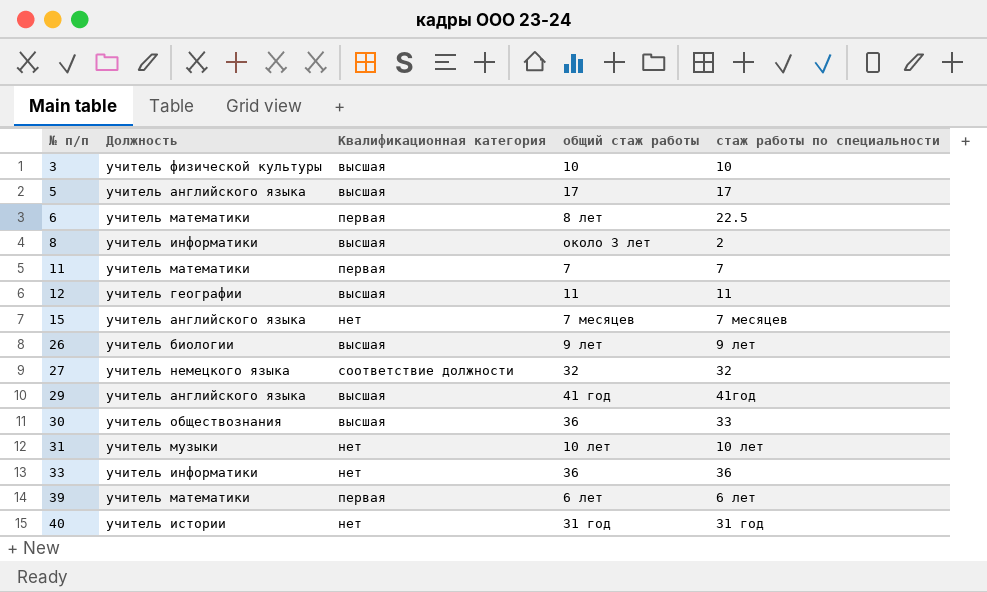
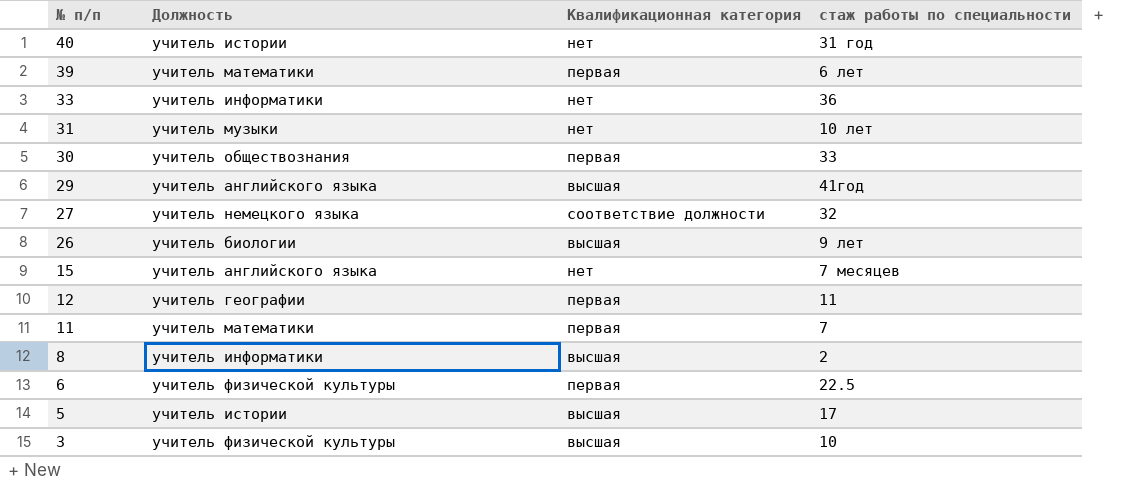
row order: № п/п ascending -> № п/п descending
column общий стаж работы | position: 4 -> none
30 | Квалификационная категория: высшая -> первая
12 | Квалификационная категория: высшая -> первая
6 | Должность: учитель математики -> учитель физической культуры
5 | Должность: учитель английского языка -> учитель истории

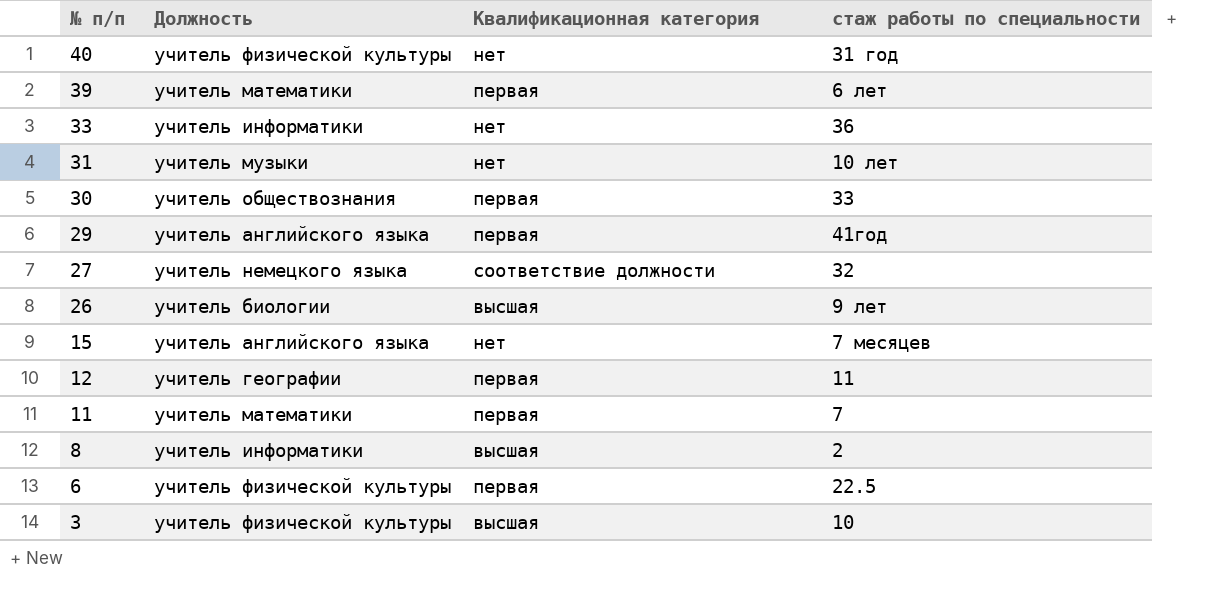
row 5: учитель истории | высшая | 17 -> none
40 | Должность: учитель истории -> учитель физической культуры
29 | Квалификационная категория: высшая -> первая

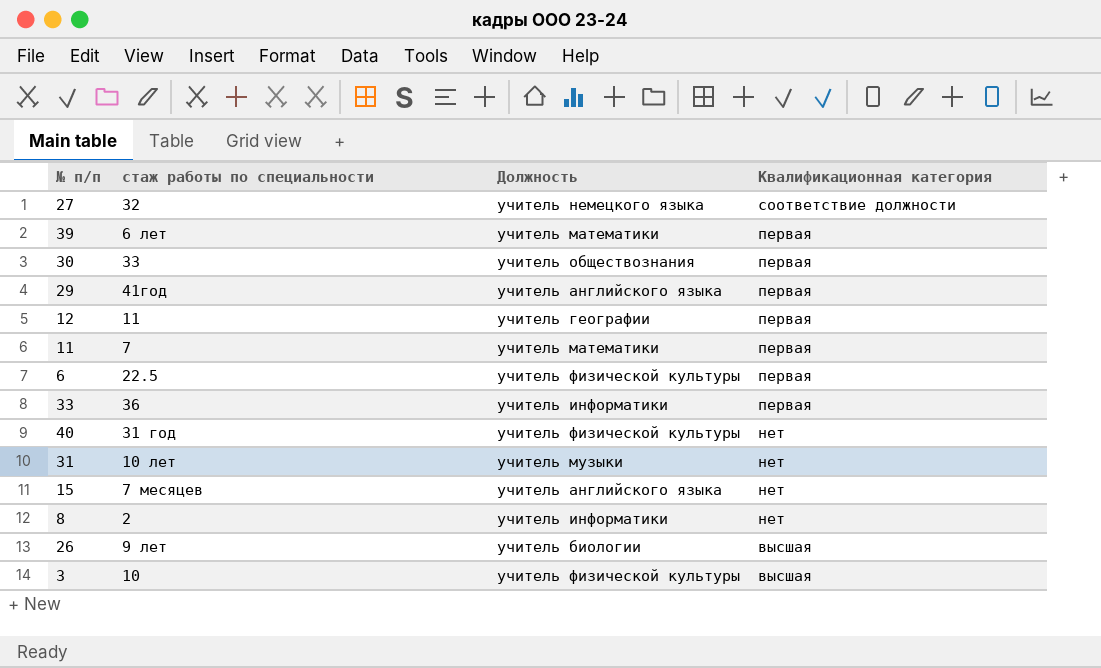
row order: № п/п descending -> Квалификационная категория descending
column стаж работы по специальности | position: 4 -> 2
33 | Квалификационная категория: нет -> первая
8 | Квалификационная категория: высшая -> нет

